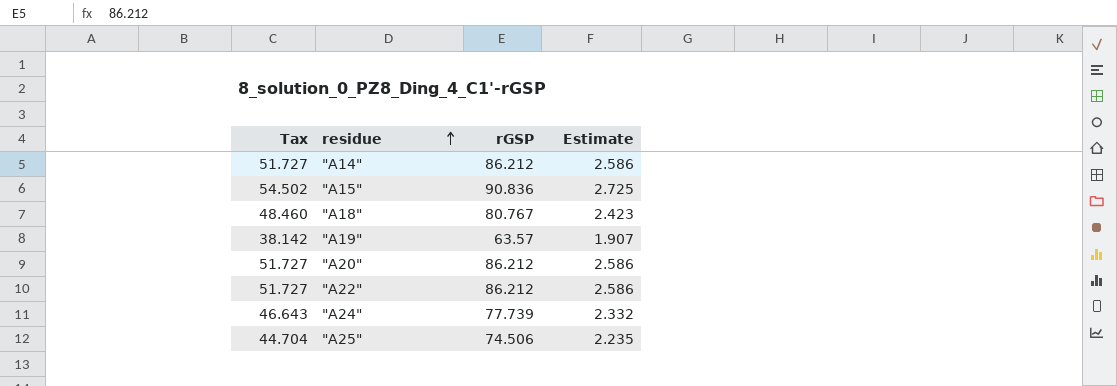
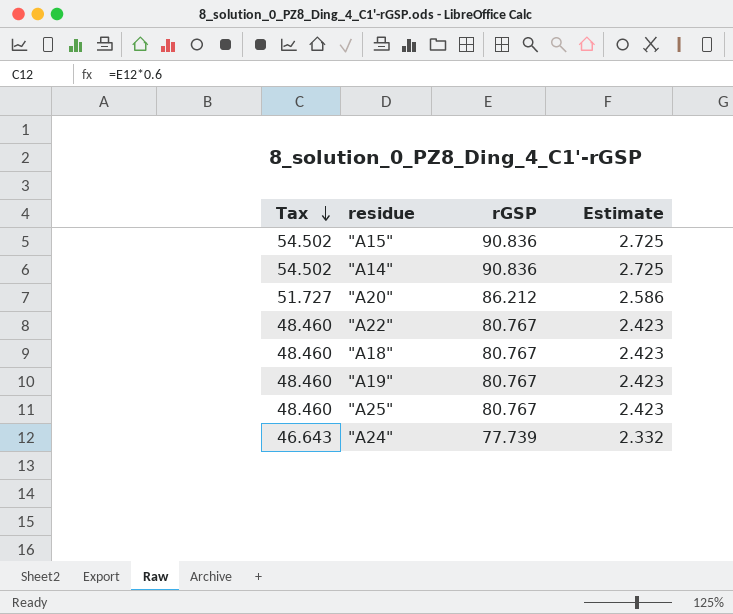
row order: residue ascending -> Tax descending
"A14" | Tax: 51.727 -> 54.502
"A14" | rGSP: 86.212 -> 90.836
"A14" | Estimate: 2.586 -> 2.725
"A22" | Tax: 51.727 -> 48.460
"A22" | rGSP: 86.212 -> 80.767
"A22" | Estimate: 2.586 -> 2.423
"A19" | Tax: 38.142 -> 48.460
"A19" | rGSP: 63.57 -> 80.767
"A19" | Estimate: 1.907 -> 2.423
"A25" | Tax: 44.704 -> 48.460
"A25" | rGSP: 74.506 -> 80.767
"A25" | Estimate: 2.235 -> 2.423

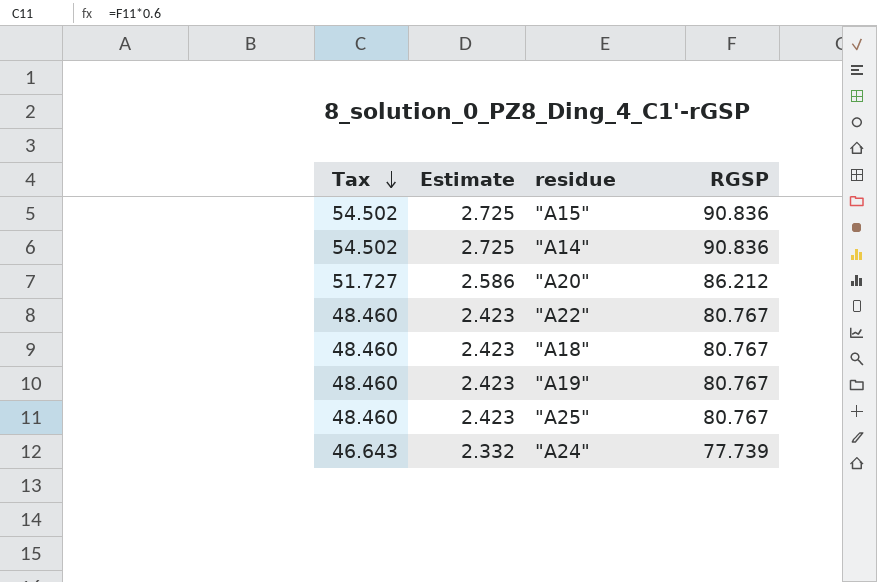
column Estimate | position: 4 -> 2
column name: rGSP -> RGSP

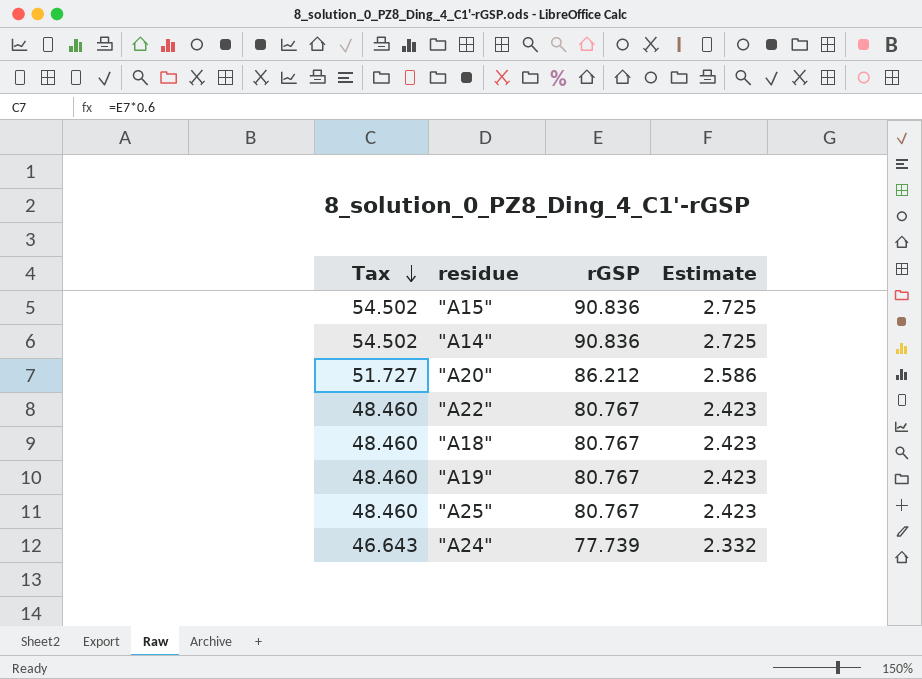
column name: RGSP -> rGSP
column Estimate | position: 2 -> 4

